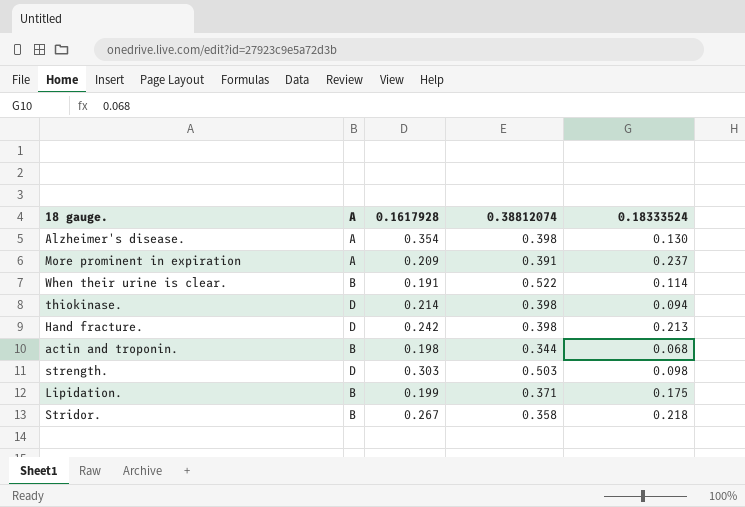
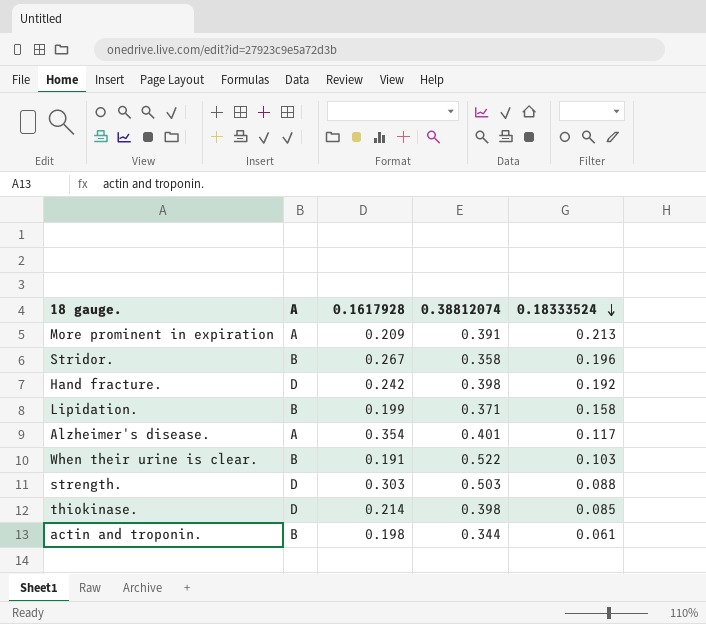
row order: none -> 0.18333524 descending
More prominent in expiration | 0.18333524: 0.237 -> 0.213
Stridor. | 0.18333524: 0.218 -> 0.196
Hand fracture. | 0.18333524: 0.213 -> 0.192
Lipidation. | 0.18333524: 0.175 -> 0.158
Alzheimer's disease. | 0.38812074: 0.398 -> 0.401
Alzheimer's disease. | 0.18333524: 0.130 -> 0.117
When their urine is clear. | 0.18333524: 0.114 -> 0.103
strength. | 0.18333524: 0.098 -> 0.088
thiokinase. | 0.18333524: 0.094 -> 0.085
actin and troponin. | 0.18333524: 0.068 -> 0.061

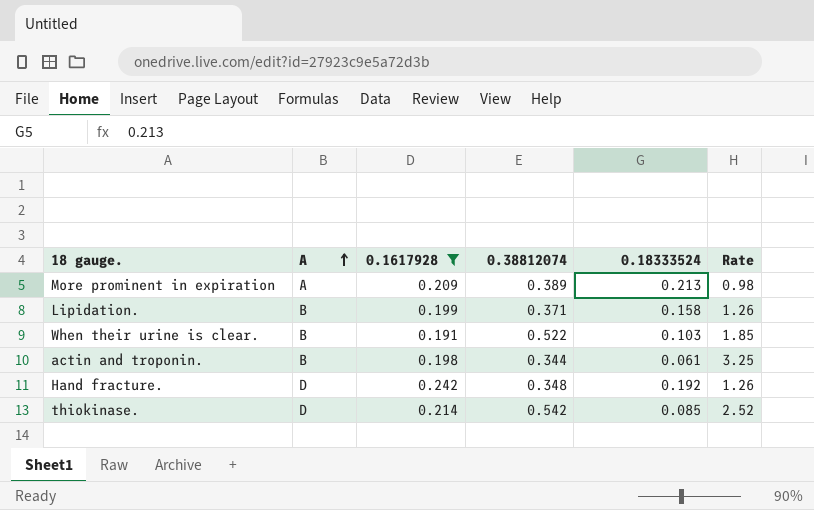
filter: none -> 0.1617928 <= 0.242
row order: 0.18333524 descending -> A ascending
column Rate | formula: none -> [0.1617928] / [0.18333524]
More prominent in expiration | 0.38812074: 0.391 -> 0.389
Hand fracture. | 0.38812074: 0.398 -> 0.348
thiokinase. | 0.38812074: 0.398 -> 0.542

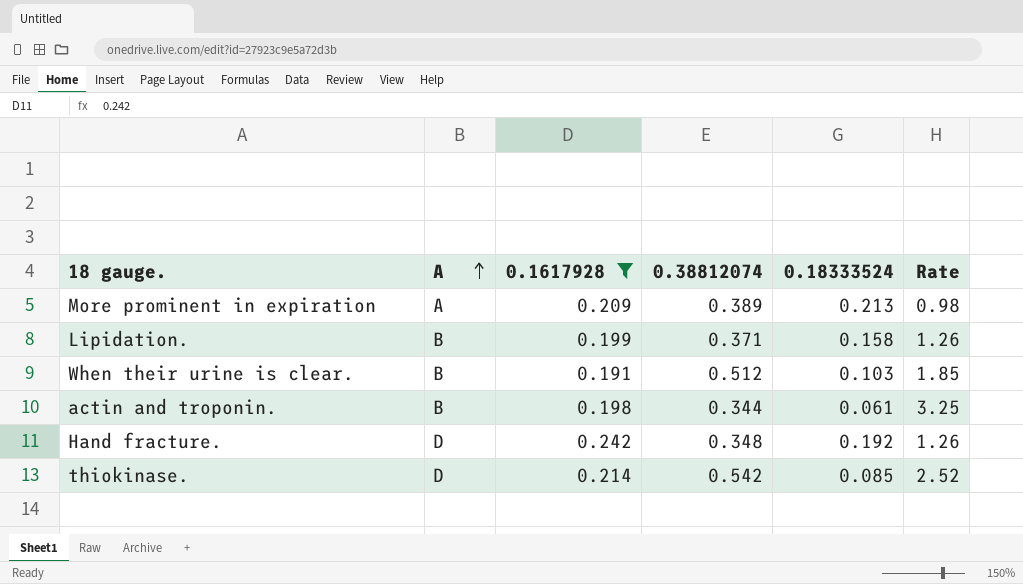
When their urine is clear. | 0.38812074: 0.522 -> 0.512

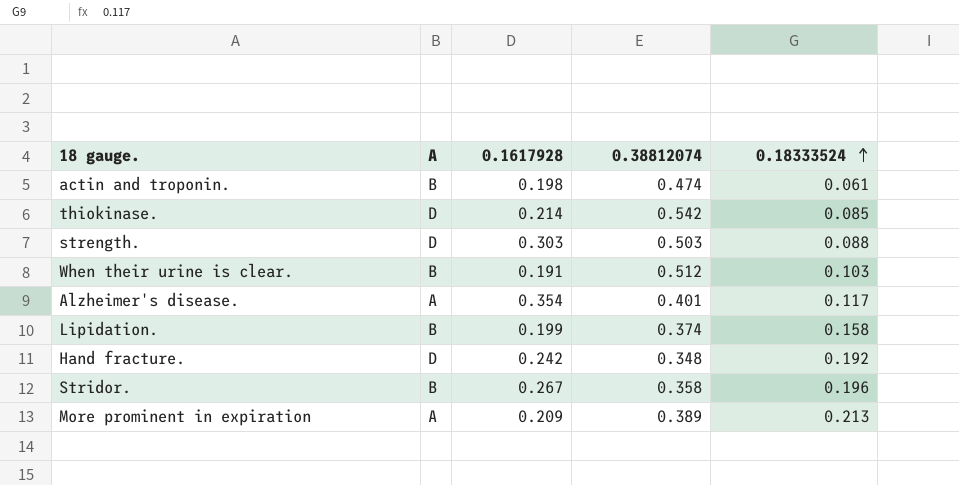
filter: 0.1617928 <= 0.242 -> none
row order: A ascending -> 0.18333524 ascending
column Rate | formula: [0.1617928] / [0.18333524] -> none
actin and troponin. | 0.38812074: 0.344 -> 0.474
Lipidation. | 0.38812074: 0.371 -> 0.374

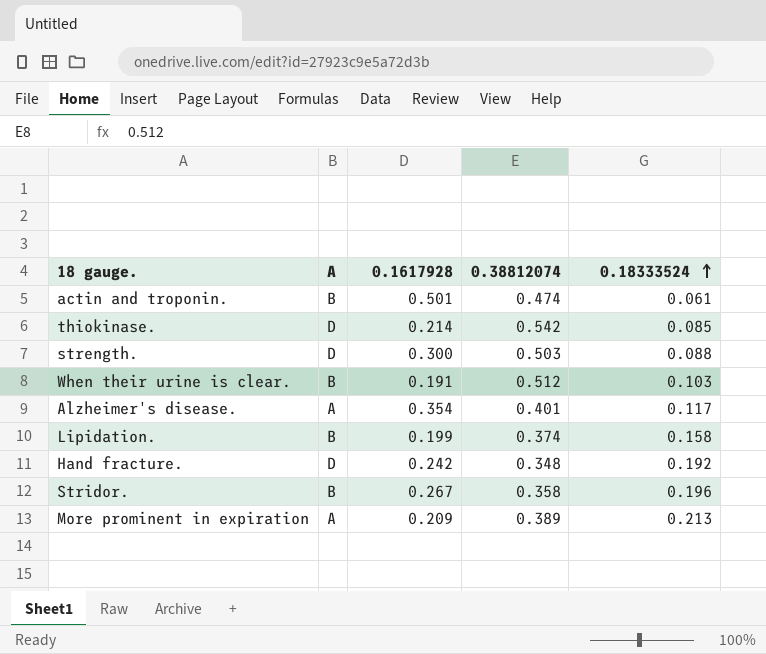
actin and troponin. | 0.1617928: 0.198 -> 0.501
strength. | 0.1617928: 0.303 -> 0.300

